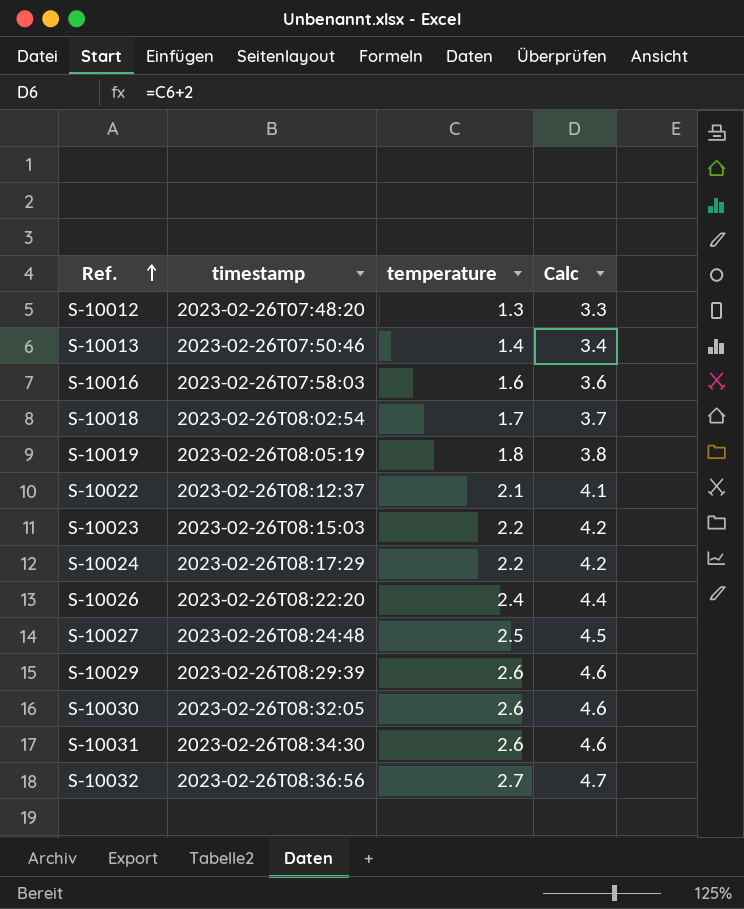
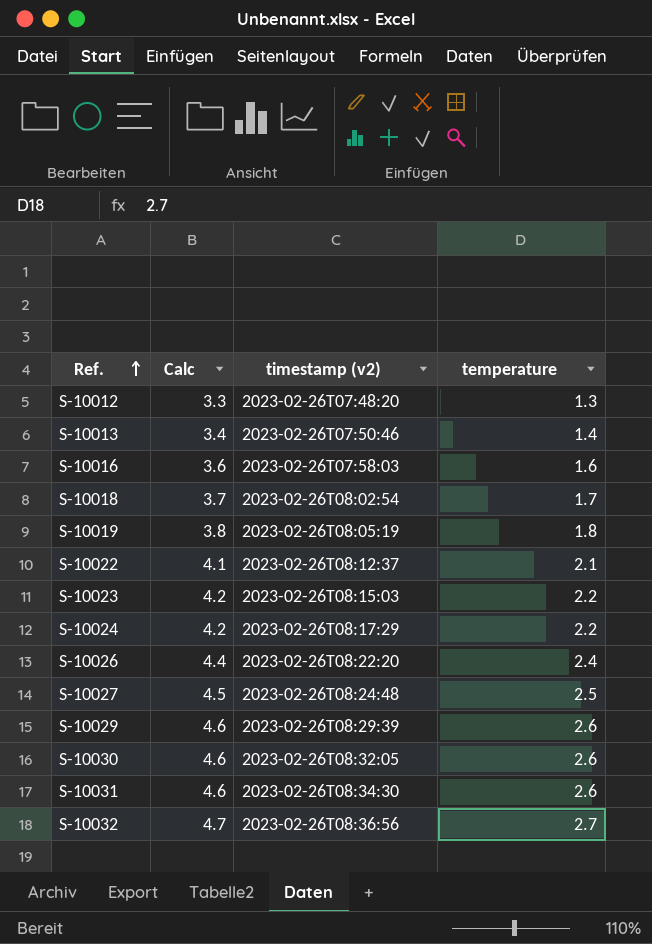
column Calc | position: 4 -> 2
column name: timestamp -> timestamp (v2)

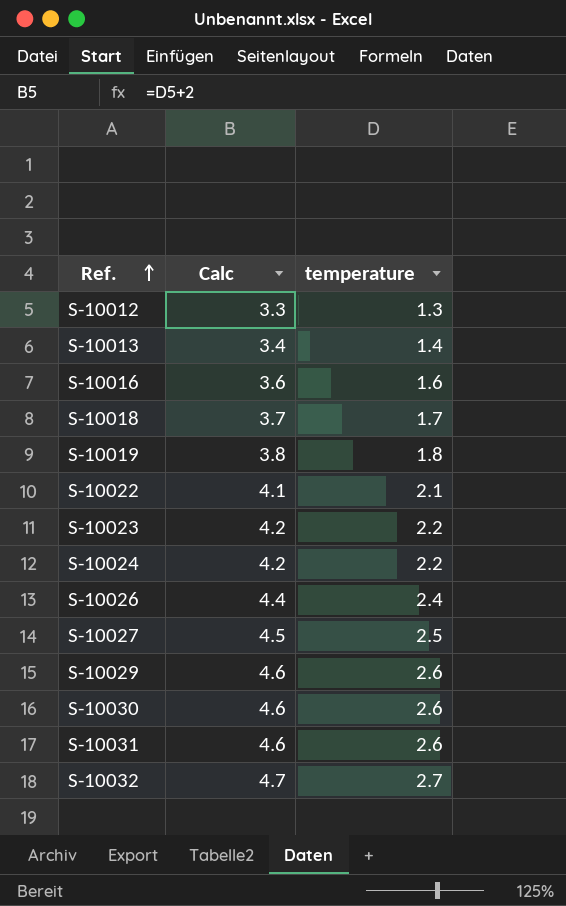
column timestamp (v2) | position: 3 -> none

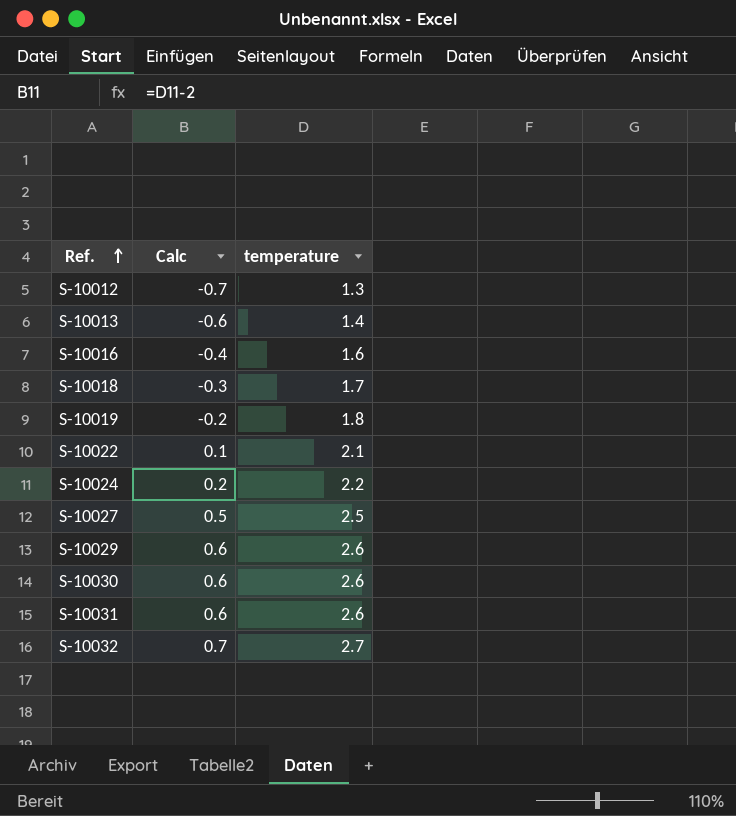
column Calc | formula: [temperature] + 2 -> [temperature] - 2
row S-10023: 4.2 | 2.2 -> none
row S-10026: 4.4 | 2.4 -> none

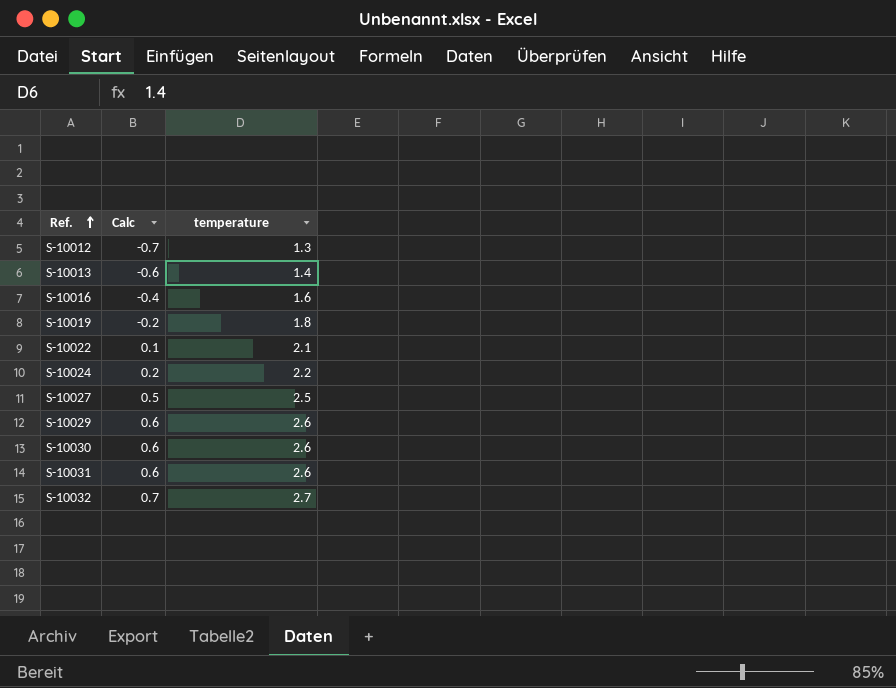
row S-10018: -0.3 | 1.7 -> none

